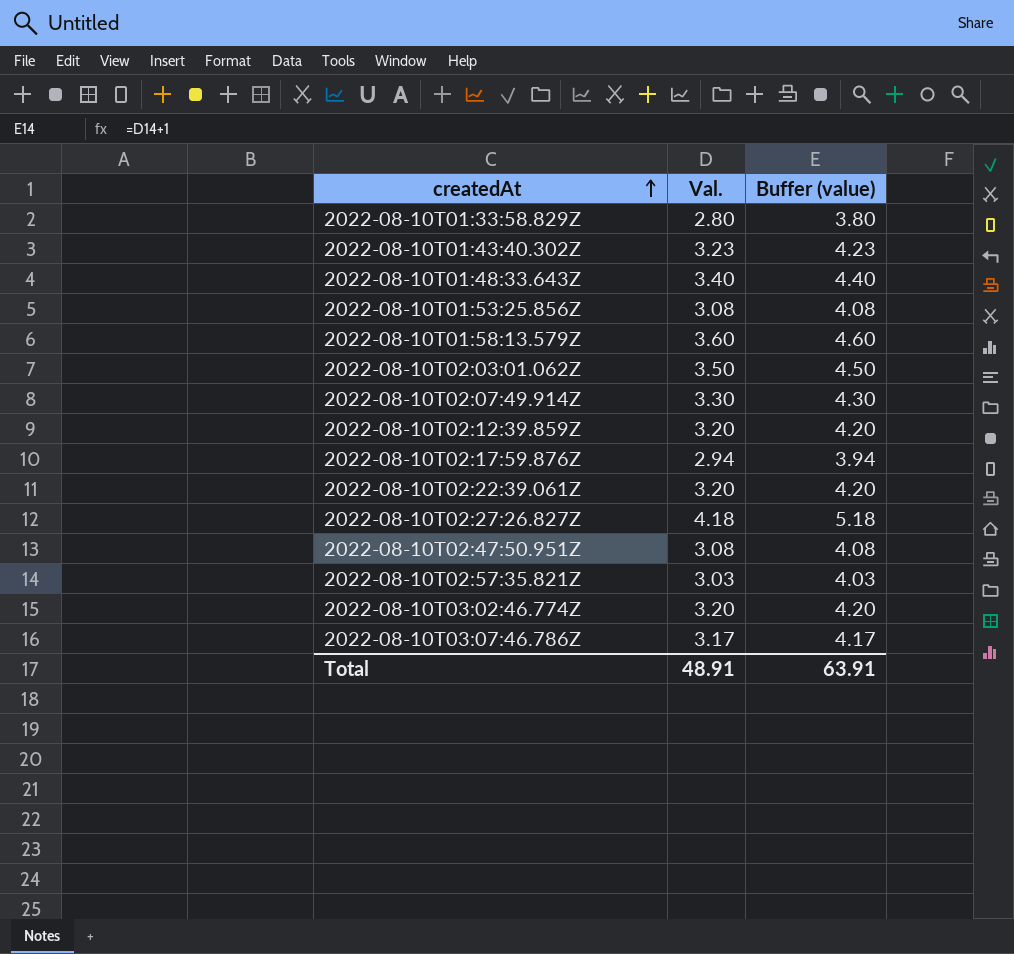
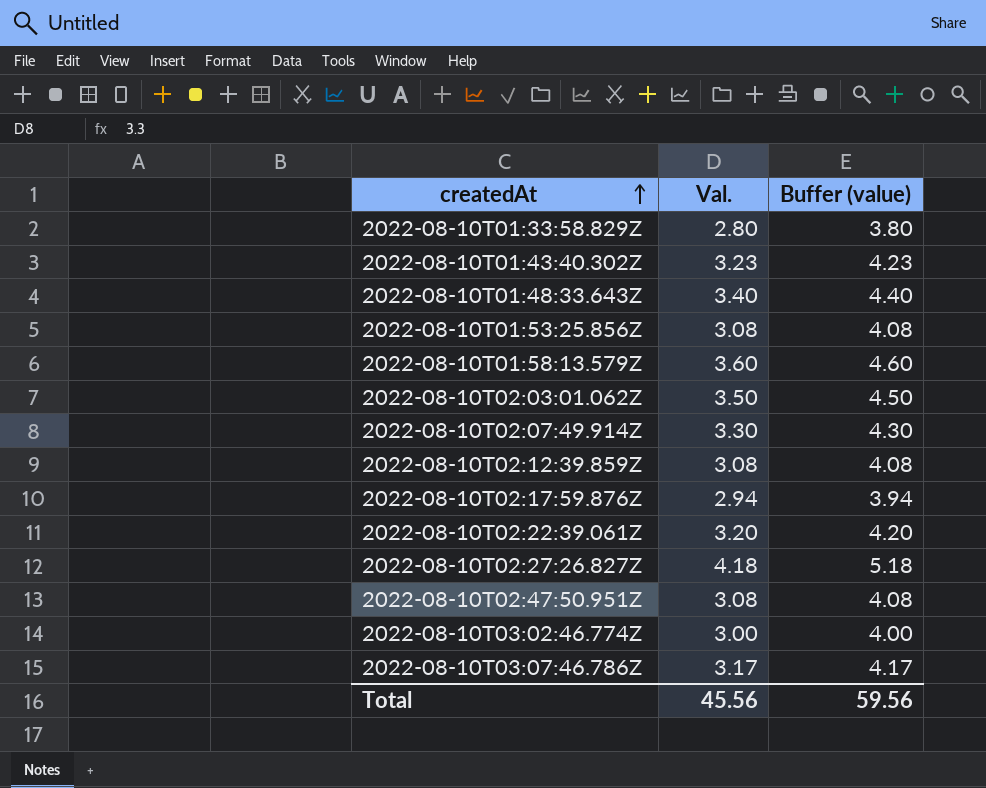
row 2022-08-10T02:57:35.821Z: 3.03 | 4.03 -> none
2022-08-10T02:12:39.859Z | Val.: 3.20 -> 3.08
2022-08-10T02:12:39.859Z | Buffer (value): 4.20 -> 4.08
2022-08-10T03:02:46.774Z | Val.: 3.20 -> 3.00
2022-08-10T03:02:46.774Z | Buffer (value): 4.20 -> 4.00
Total | Val.: 48.91 -> 45.56
Total | Buffer (value): 63.91 -> 59.56

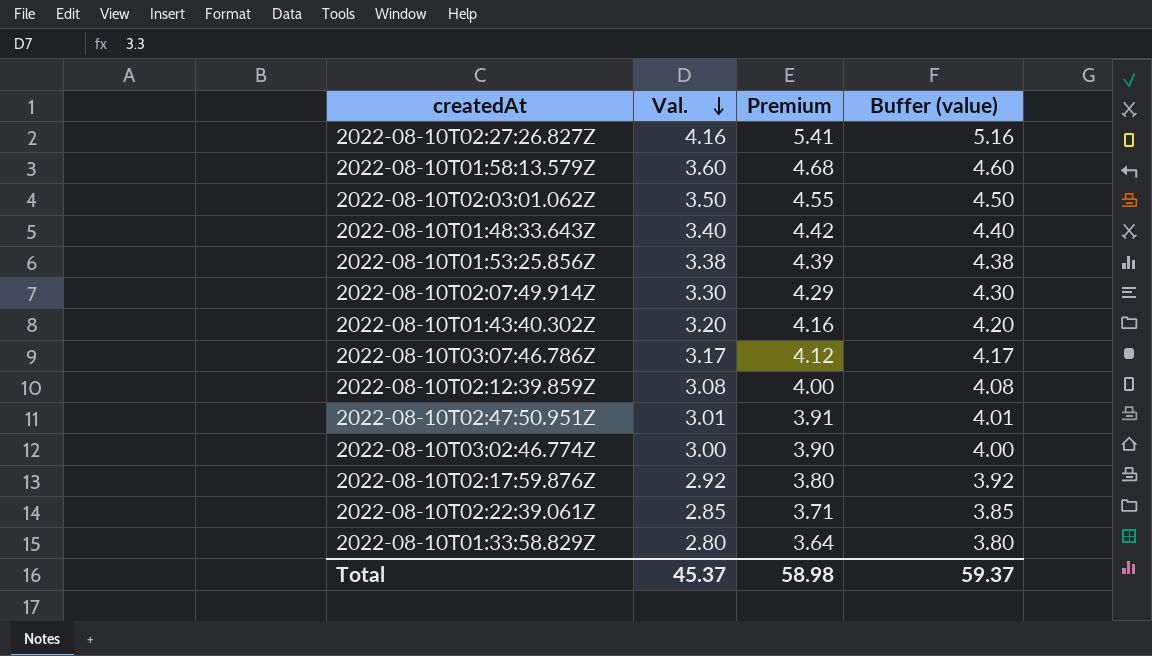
row order: createdAt ascending -> Val. descending
column Premium | formula: none -> [Val.] * 1.3
2022-08-10T02:27:26.827Z | Val.: 4.18 -> 4.16
2022-08-10T02:27:26.827Z | Buffer (value): 5.18 -> 5.16
2022-08-10T01:53:25.856Z | Val.: 3.08 -> 3.38
2022-08-10T01:53:25.856Z | Buffer (value): 4.08 -> 4.38
2022-08-10T01:43:40.302Z | Val.: 3.23 -> 3.20
2022-08-10T01:43:40.302Z | Buffer (value): 4.23 -> 4.20
2022-08-10T02:47:50.951Z | Val.: 3.08 -> 3.01
2022-08-10T02:47:50.951Z | Buffer (value): 4.08 -> 4.01
2022-08-10T02:17:59.876Z | Val.: 2.94 -> 2.92
2022-08-10T02:17:59.876Z | Buffer (value): 3.94 -> 3.92
2022-08-10T02:22:39.061Z | Val.: 3.20 -> 2.85
2022-08-10T02:22:39.061Z | Buffer (value): 4.20 -> 3.85
Total | Val.: 45.56 -> 45.37
Total | Buffer (value): 59.56 -> 59.37

